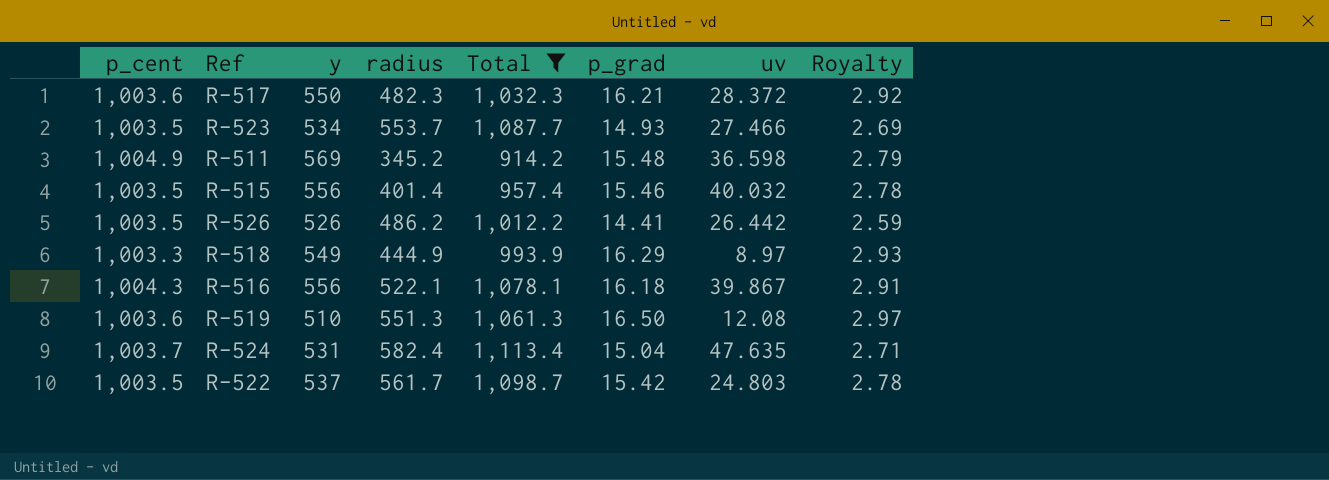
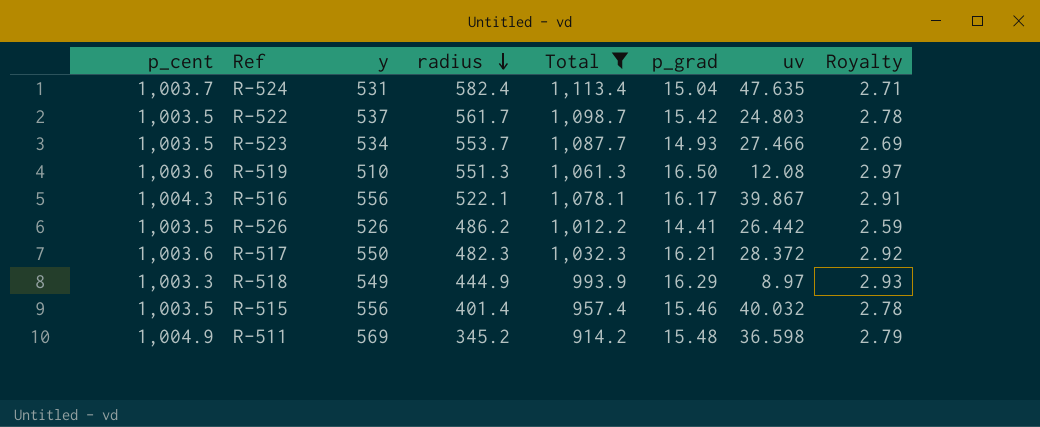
row order: none -> radius descending
R-516 | p_grad: 16.18 -> 16.17

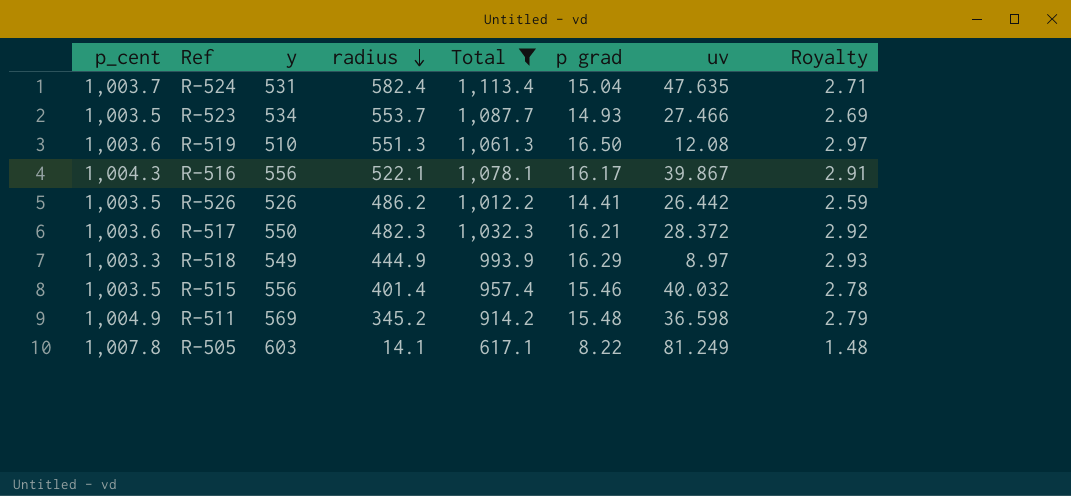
column name: p_grad -> p grad
row R-522: 1,003.5 | 537 | 561.7 | 1,098.7 | 15.42 | 24.803 | 2.78 -> none
row R-505: none -> 1,007.8 | 603 | 14.1 | 617.1 | 8.22 | 81.249 | 1.48

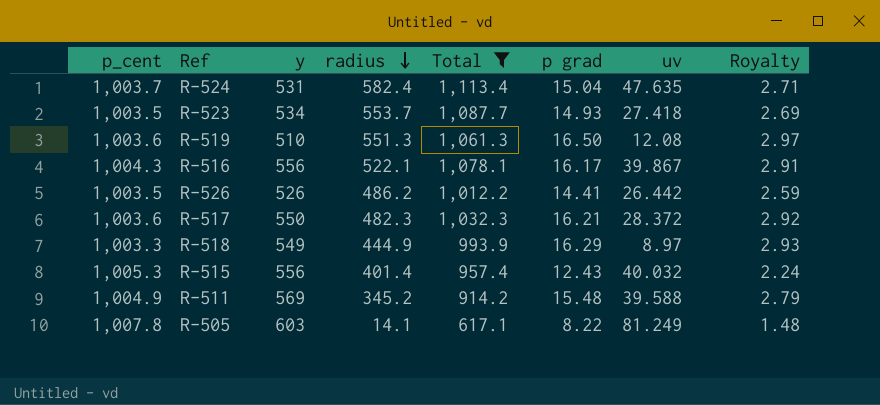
R-523 | uv: 27.466 -> 27.418
R-515 | p_cent: 1,003.5 -> 1,005.3
R-515 | p grad: 15.46 -> 12.43
R-515 | Royalty: 2.78 -> 2.24
R-511 | uv: 36.598 -> 39.588

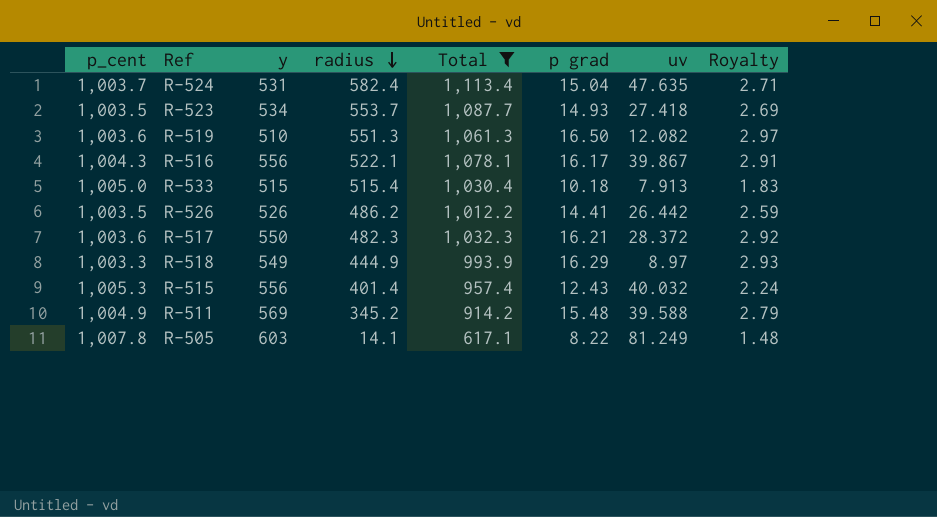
R-519 | uv: 12.08 -> 12.082
row R-533: none -> 1,005.0 | 515 | 515.4 | 1,030.4 | 10.18 | 7.913 | 1.83

